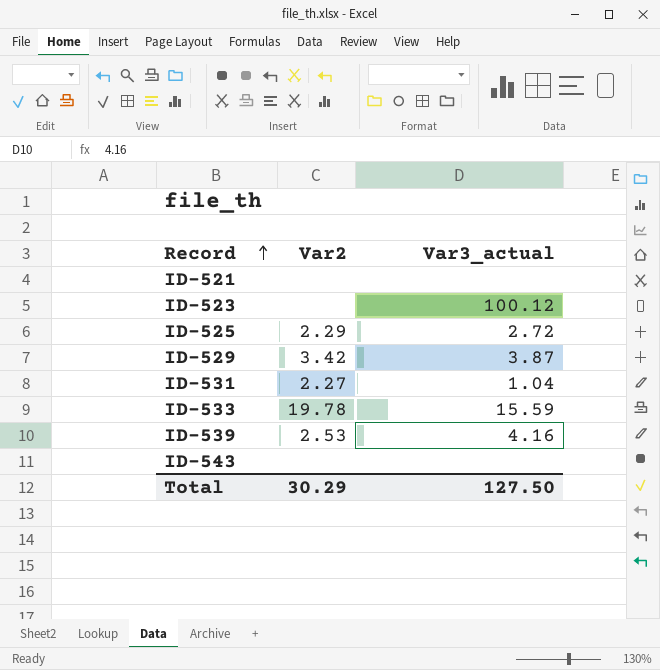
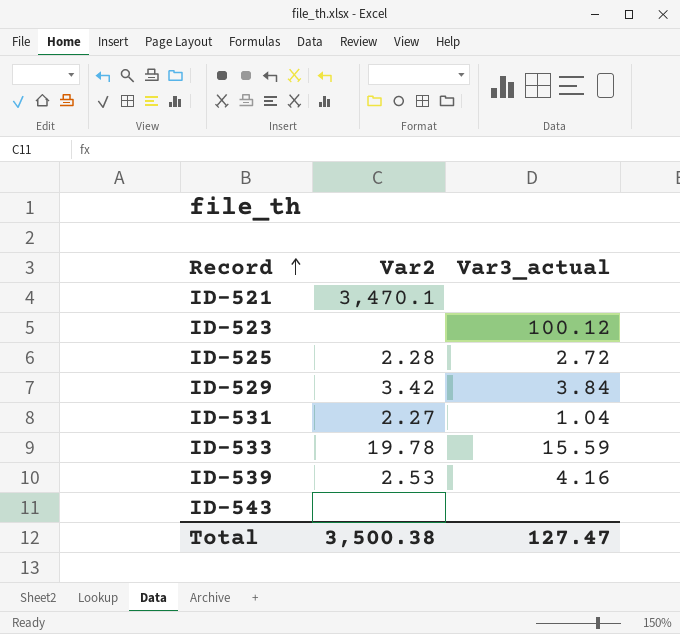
ID-521 | Var2: none -> 3,470.1
ID-525 | Var2: 2.29 -> 2.28
ID-529 | Var3_actual: 3.87 -> 3.84
Total | Var2: 30.29 -> 3,500.38
Total | Var3_actual: 127.50 -> 127.47

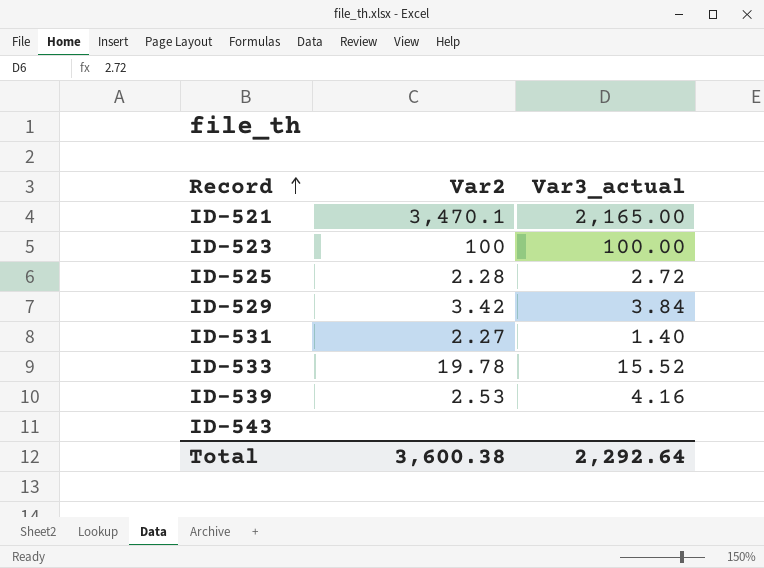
ID-521 | Var3_actual: none -> 2,165.00
ID-523 | Var2: none -> 100
ID-523 | Var3_actual: 100.12 -> 100.00
ID-531 | Var3_actual: 1.04 -> 1.40
ID-533 | Var3_actual: 15.59 -> 15.52
Total | Var2: 3,500.38 -> 3,600.38
Total | Var3_actual: 127.47 -> 2,292.64

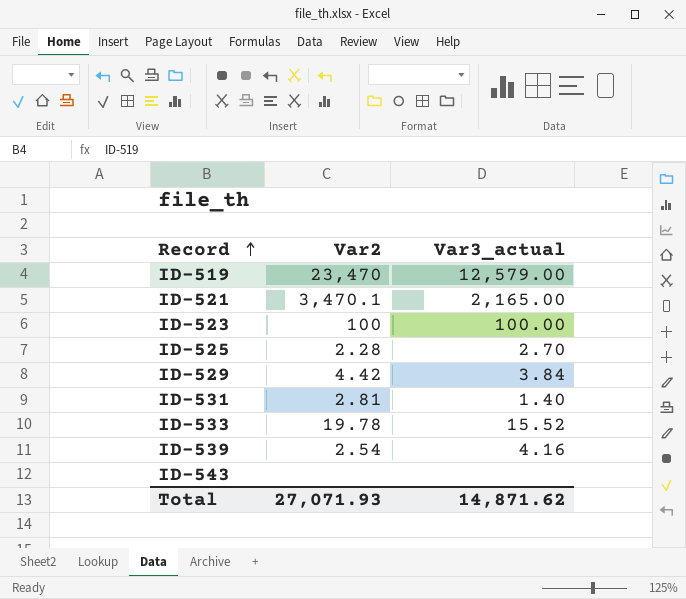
row ID-519: none -> 23,470 | 12,579.00
ID-525 | Var3_actual: 2.72 -> 2.70
ID-529 | Var2: 3.42 -> 4.42
ID-531 | Var2: 2.27 -> 2.81
ID-539 | Var2: 2.53 -> 2.54
Total | Var2: 3,600.38 -> 27,071.93
Total | Var3_actual: 2,292.64 -> 14,871.62

